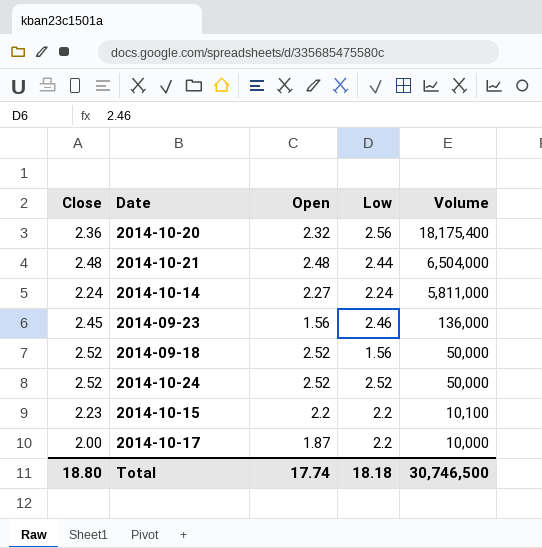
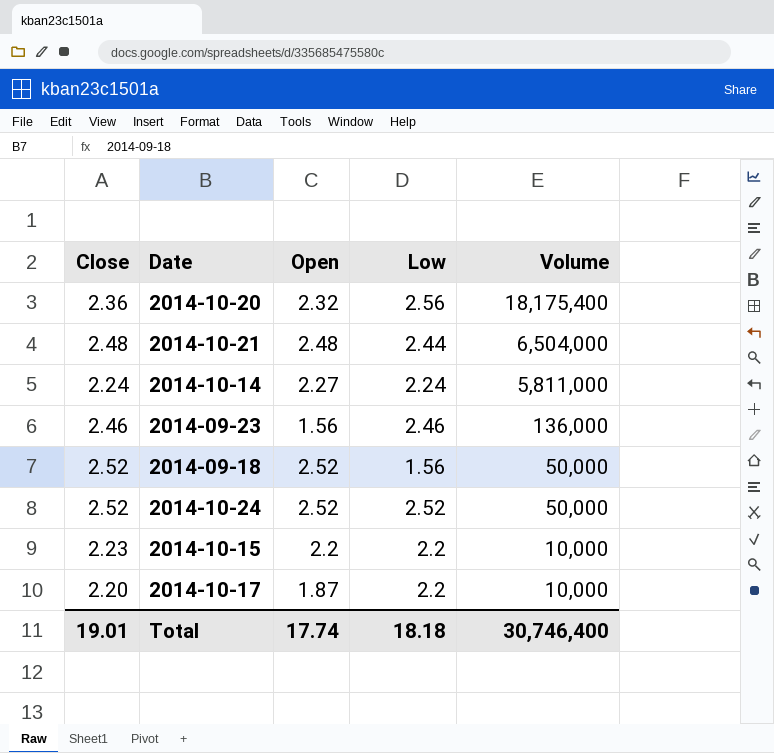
2014-09-23 | Close: 2.45 -> 2.46
2014-10-15 | Volume: 10,100 -> 10,000
2014-10-17 | Close: 2.00 -> 2.20
Total | Close: 18.80 -> 19.01
Total | Volume: 30,746,500 -> 30,746,400

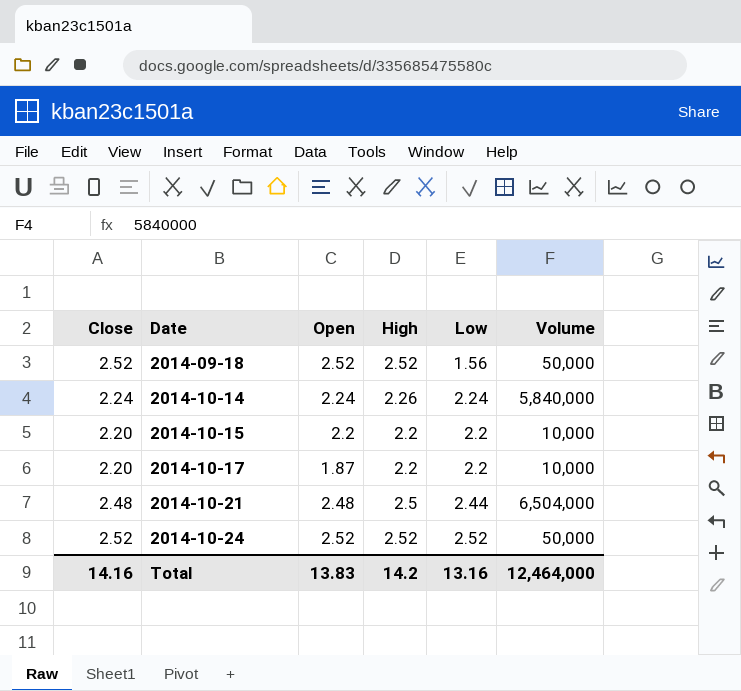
row order: Volume descending -> Date ascending
column High | position: none -> 4
row 2014-10-20: 2.36 | 2.32 | 2.56 | 18,175,400 -> none
row 2014-09-23: 2.46 | 1.56 | 2.46 | 136,000 -> none
2014-10-14 | Open: 2.27 -> 2.24
2014-10-14 | Volume: 5,811,000 -> 5,840,000
2014-10-15 | Close: 2.23 -> 2.20
Total | Close: 19.01 -> 14.16
Total | Open: 17.74 -> 13.83
Total | Low: 18.18 -> 13.16
Total | Volume: 30,746,400 -> 12,464,000

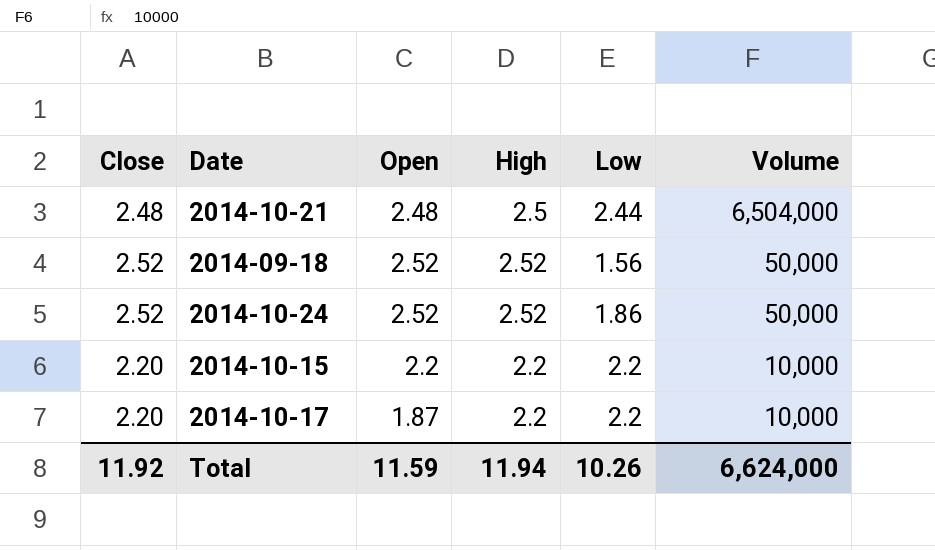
row order: Date ascending -> Volume descending
row 2014-10-14: 2.24 | 2.24 | 2.26 | 2.24 | 5,840,000 -> none
2014-10-24 | Low: 2.52 -> 1.86
Total | Close: 14.16 -> 11.92
Total | Open: 13.83 -> 11.59
Total | High: 14.2 -> 11.94
Total | Low: 13.16 -> 10.26
Total | Volume: 12,464,000 -> 6,624,000

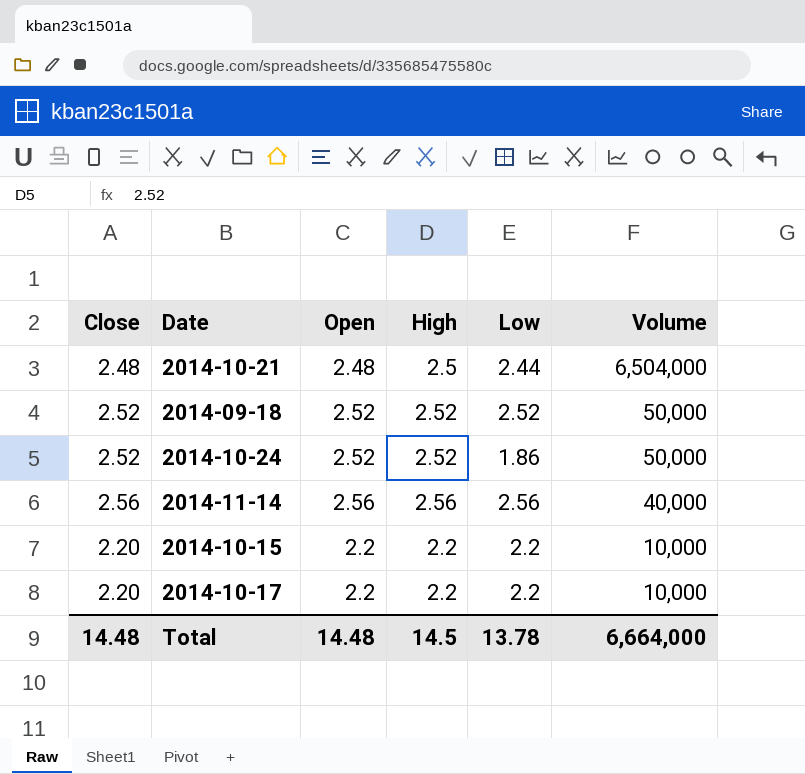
2014-09-18 | Low: 1.56 -> 2.52
row 2014-11-14: none -> 2.56 | 2.56 | 2.56 | 2.56 | 40,000
2014-10-17 | Open: 1.87 -> 2.2
Total | Close: 11.92 -> 14.48
Total | Open: 11.59 -> 14.48
Total | High: 11.94 -> 14.5
Total | Low: 10.26 -> 13.78
Total | Volume: 6,624,000 -> 6,664,000

